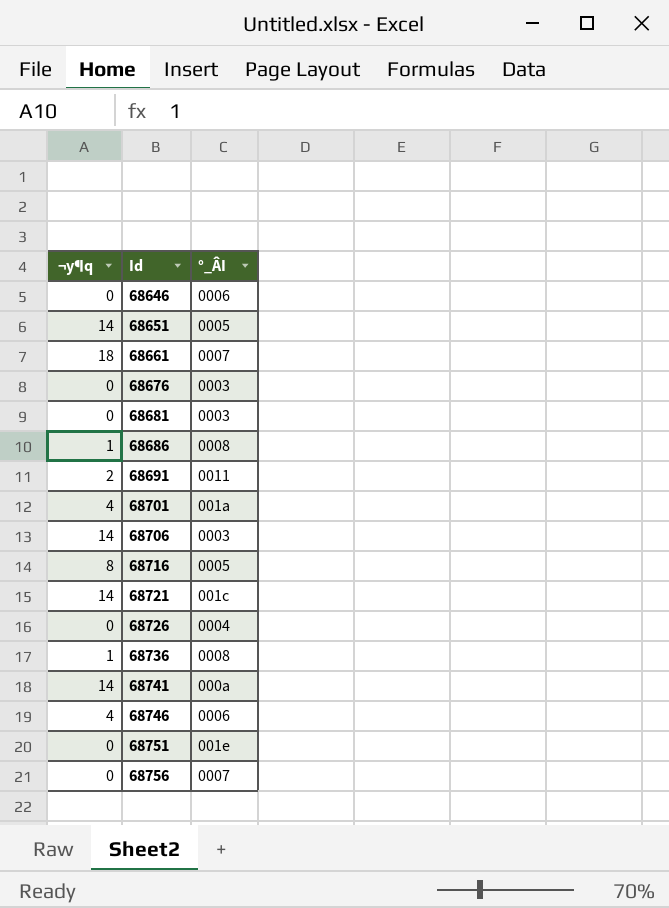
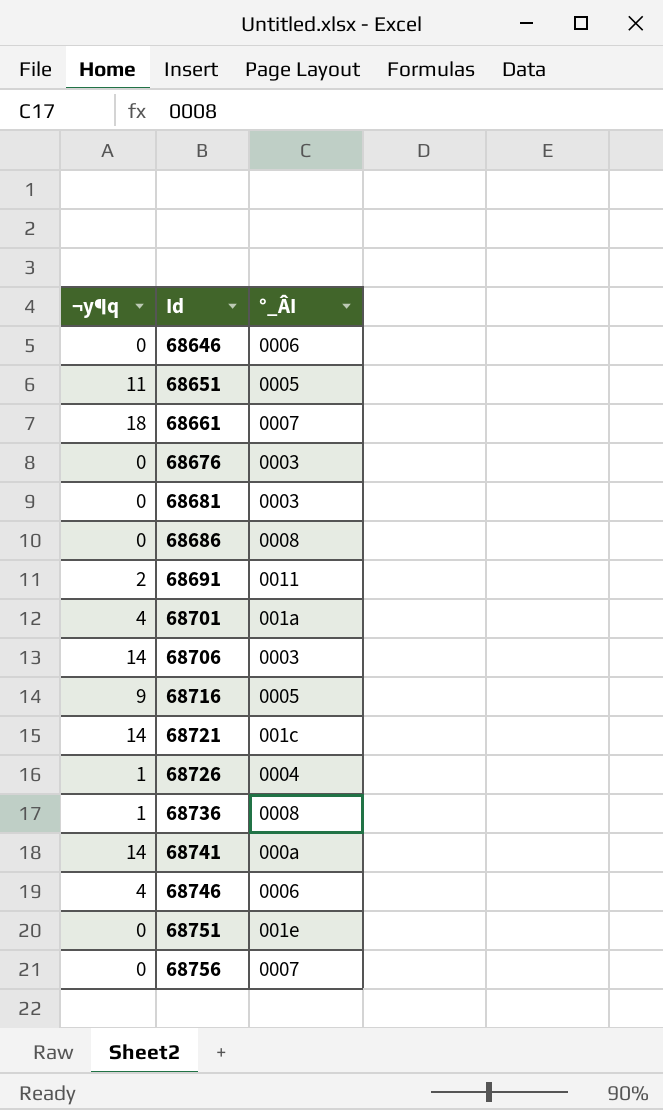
68651 | ¬y¶q: 14 -> 11
68686 | ¬y¶q: 1 -> 0
68716 | ¬y¶q: 8 -> 9
68726 | ¬y¶q: 0 -> 1

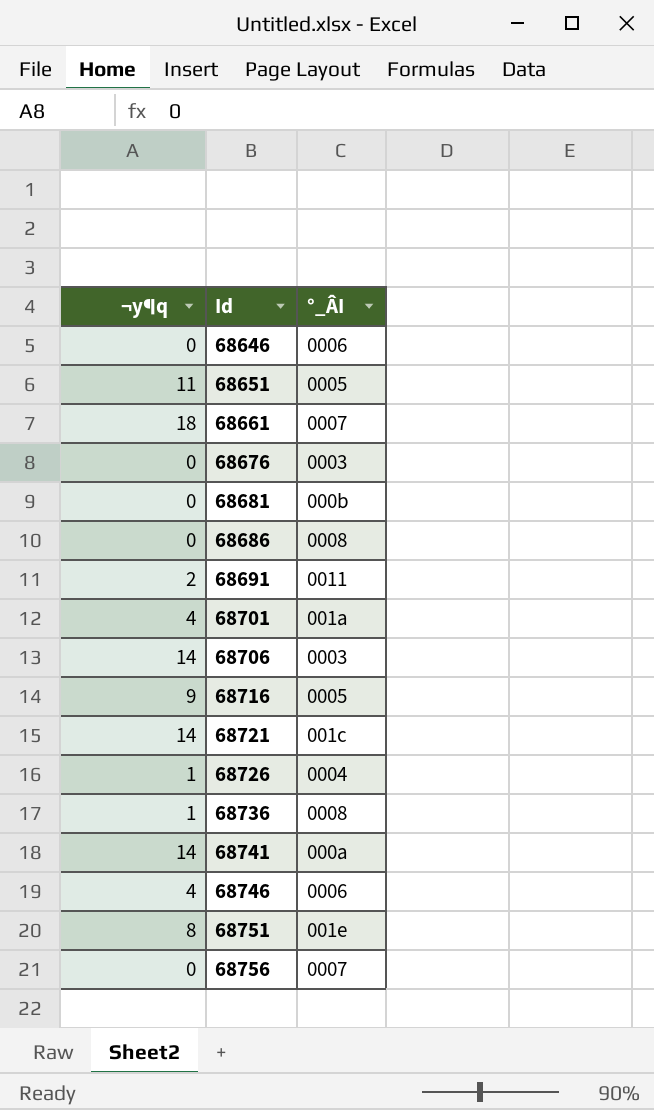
68681 | °_ÂI: 0003 -> 000b
68751 | ¬y¶q: 0 -> 8

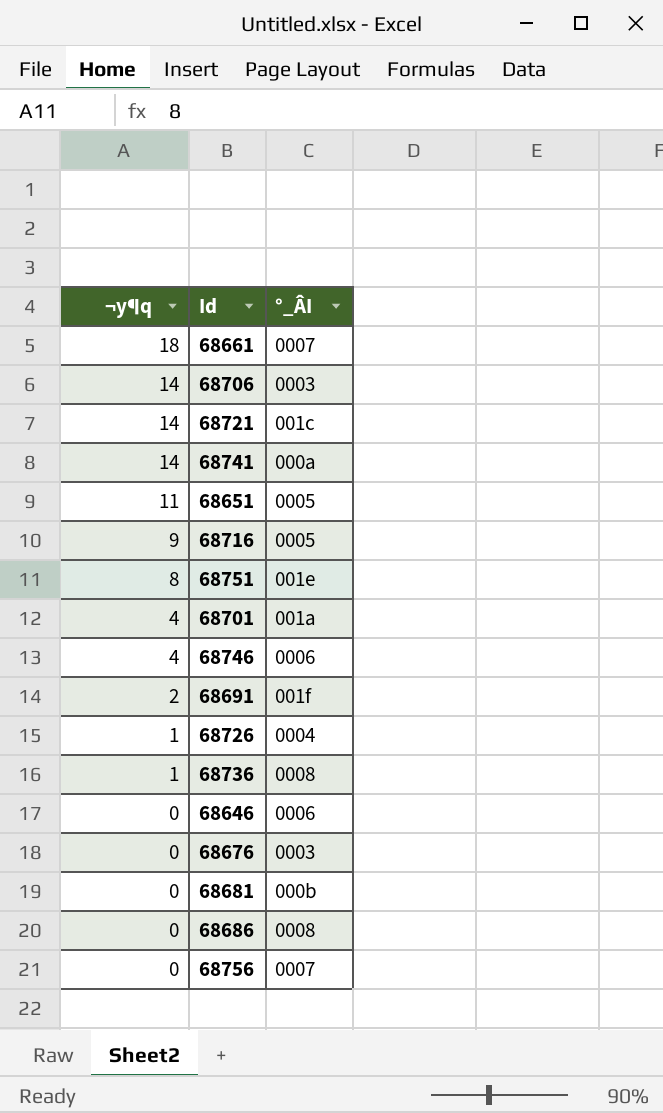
row order: Id ascending -> ¬y¶q descending
68691 | °_ÂI: 0011 -> 001f

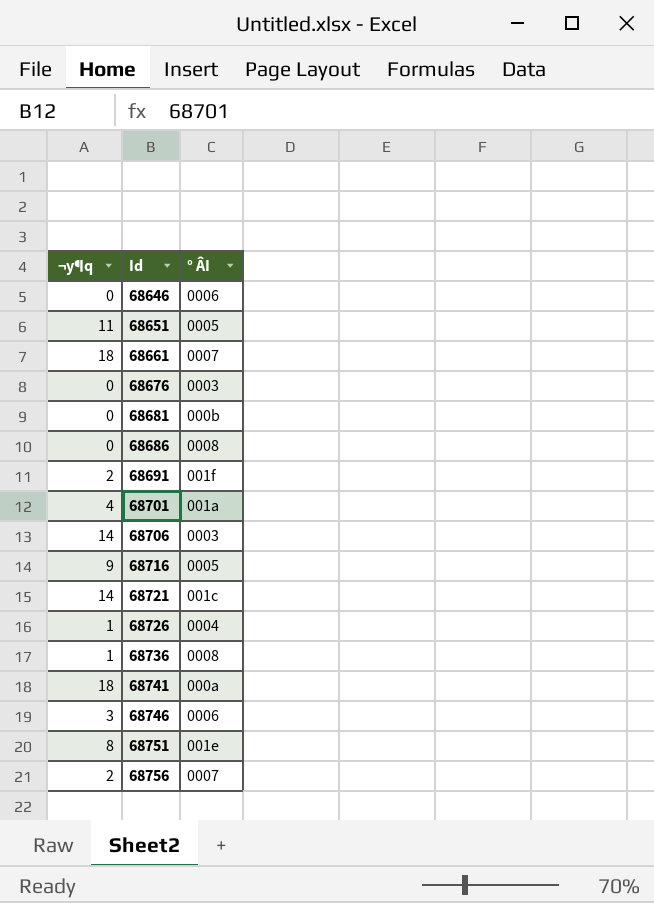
row order: ¬y¶q descending -> Id ascending
column name: °_ÂI -> ° ÂI
68741 | ¬y¶q: 14 -> 18
68746 | ¬y¶q: 4 -> 3
68756 | ¬y¶q: 0 -> 2

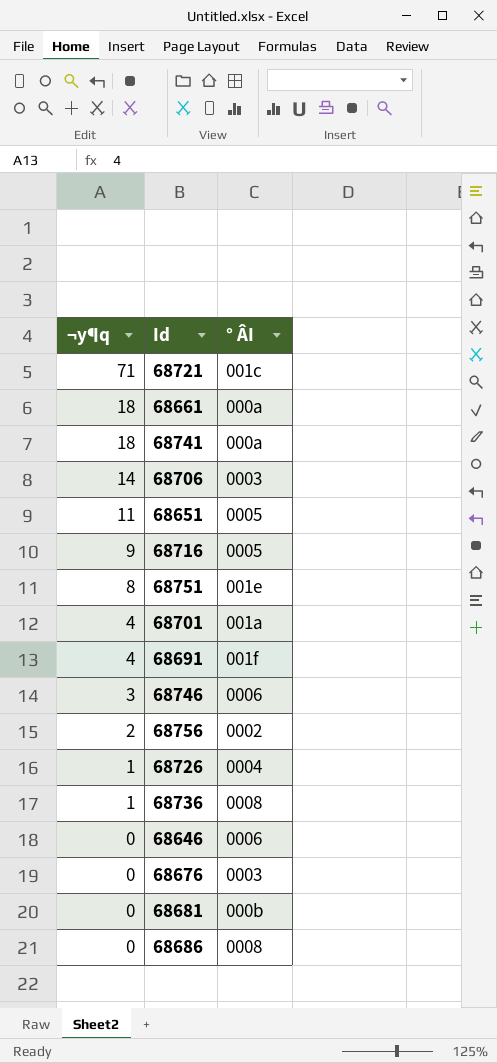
row order: Id ascending -> ¬y¶q descending
68721 | ¬y¶q: 14 -> 71
68661 | ° ÂI: 0007 -> 000a
68691 | ¬y¶q: 2 -> 4
68756 | ° ÂI: 0007 -> 0002

